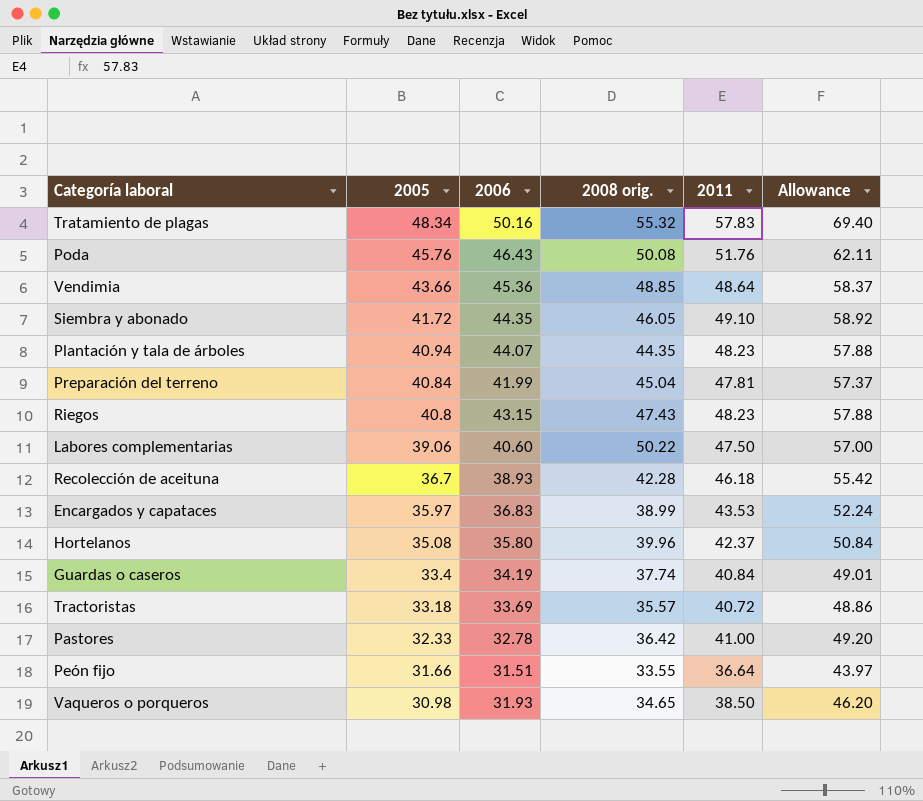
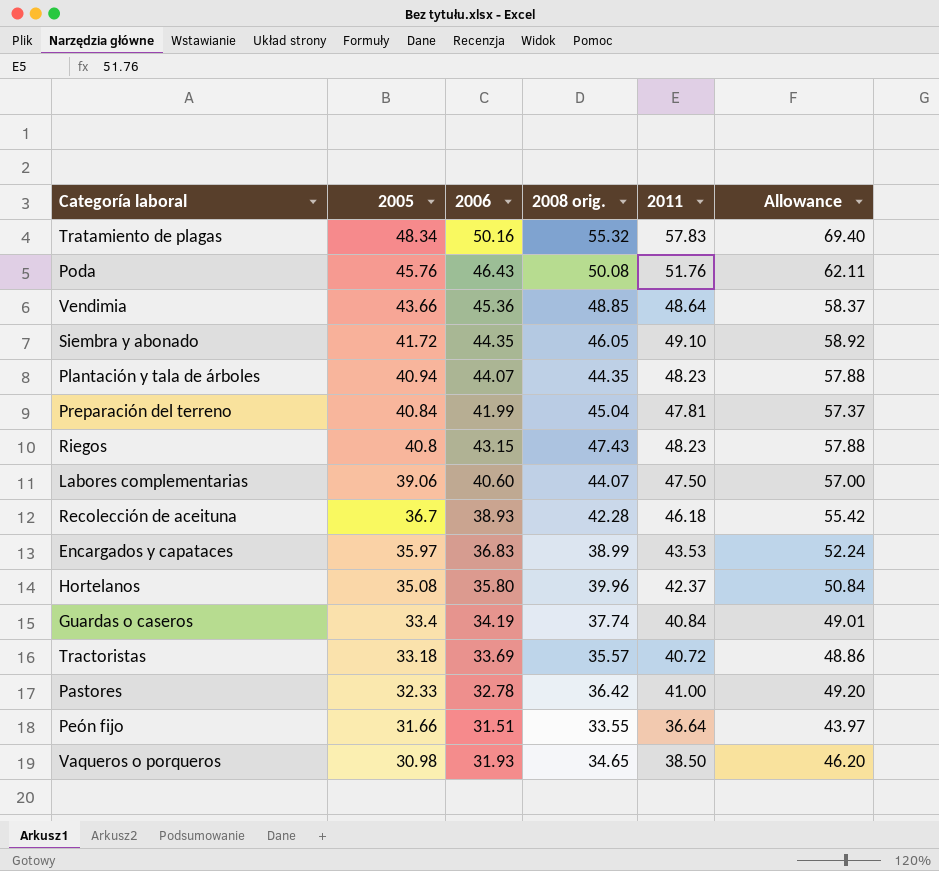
Labores complementarias | 2008 orig.: 50.22 -> 44.07

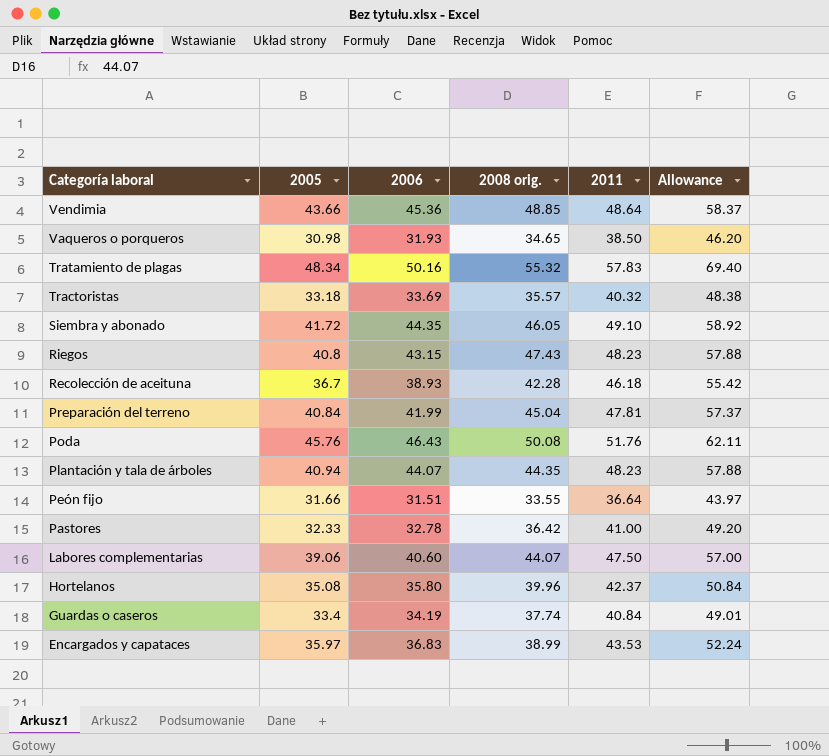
row order: 2005 descending -> Categoría laboral descending
Tractoristas | 2011: 40.72 -> 40.32
Tractoristas | Allowance: 48.86 -> 48.38

